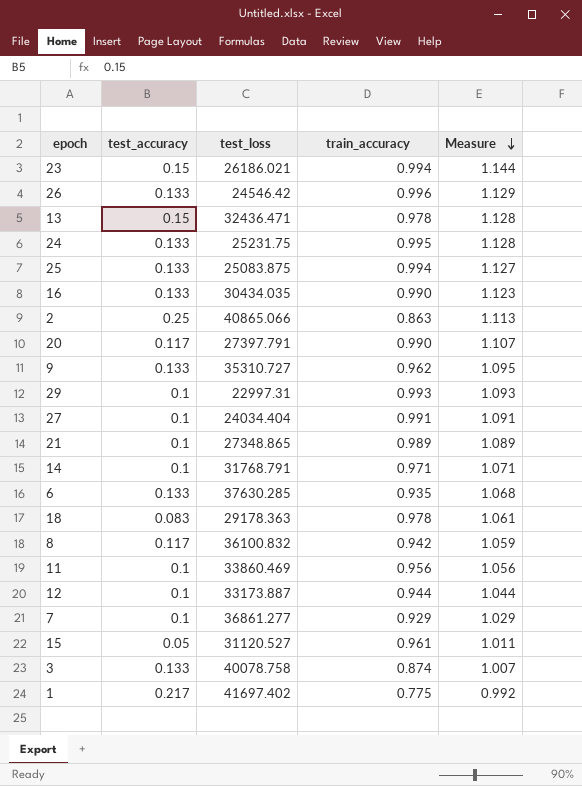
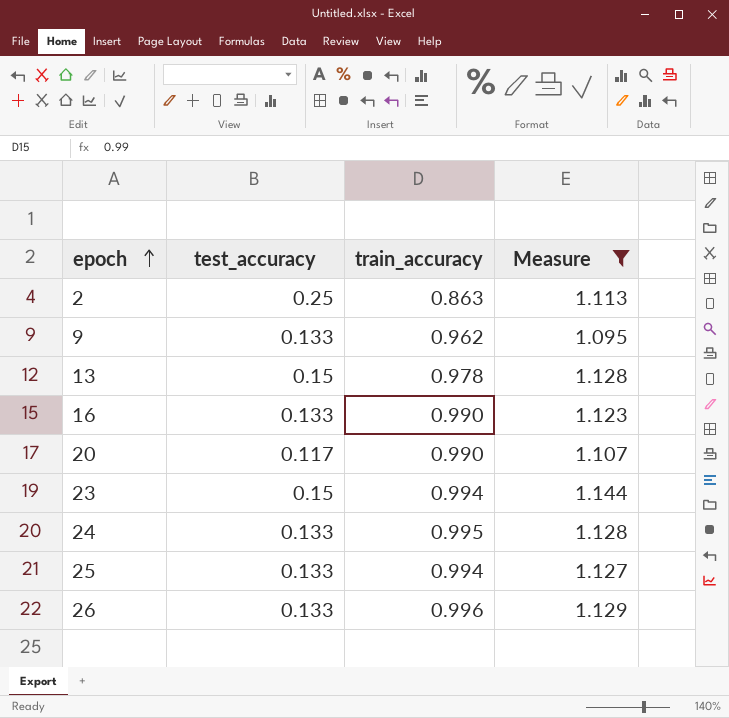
filter: none -> Measure >= 1.095
row order: Measure descending -> epoch ascending
column test_loss | position: 3 -> none

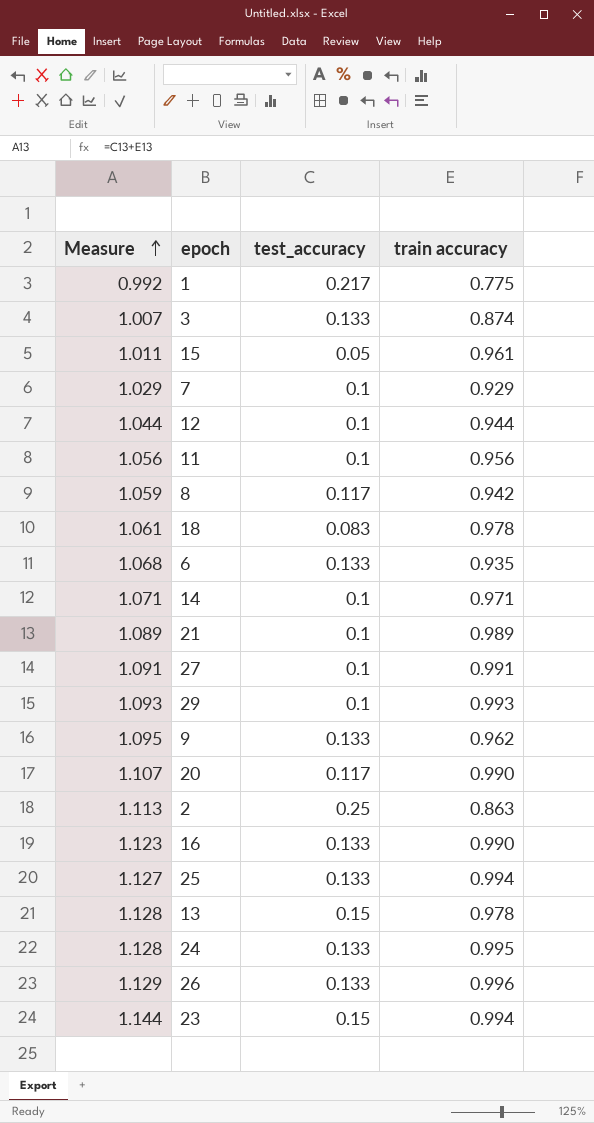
filter: Measure >= 1.095 -> none
row order: epoch ascending -> Measure ascending
column Measure | position: 4 -> 1
column name: train_accuracy -> train accuracy

